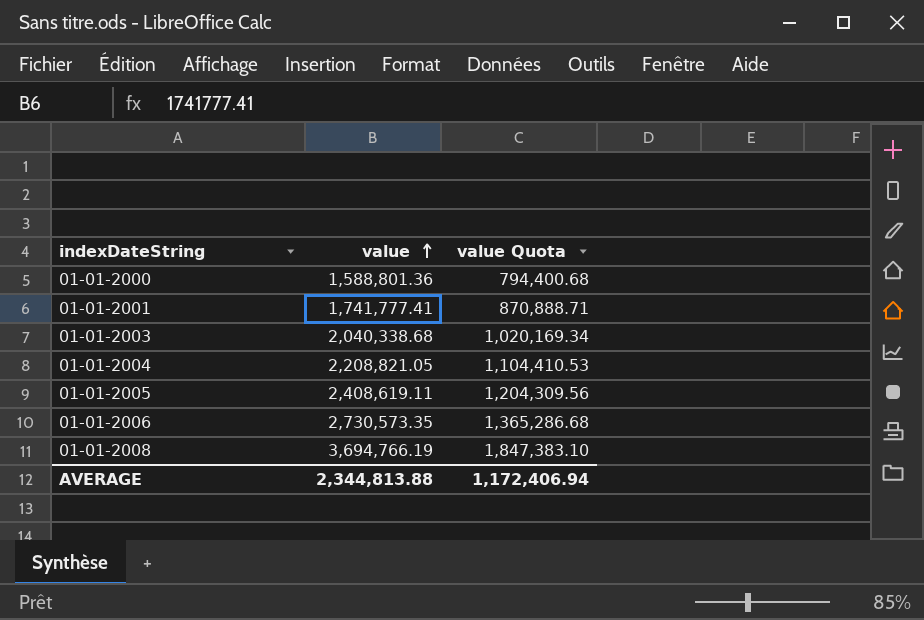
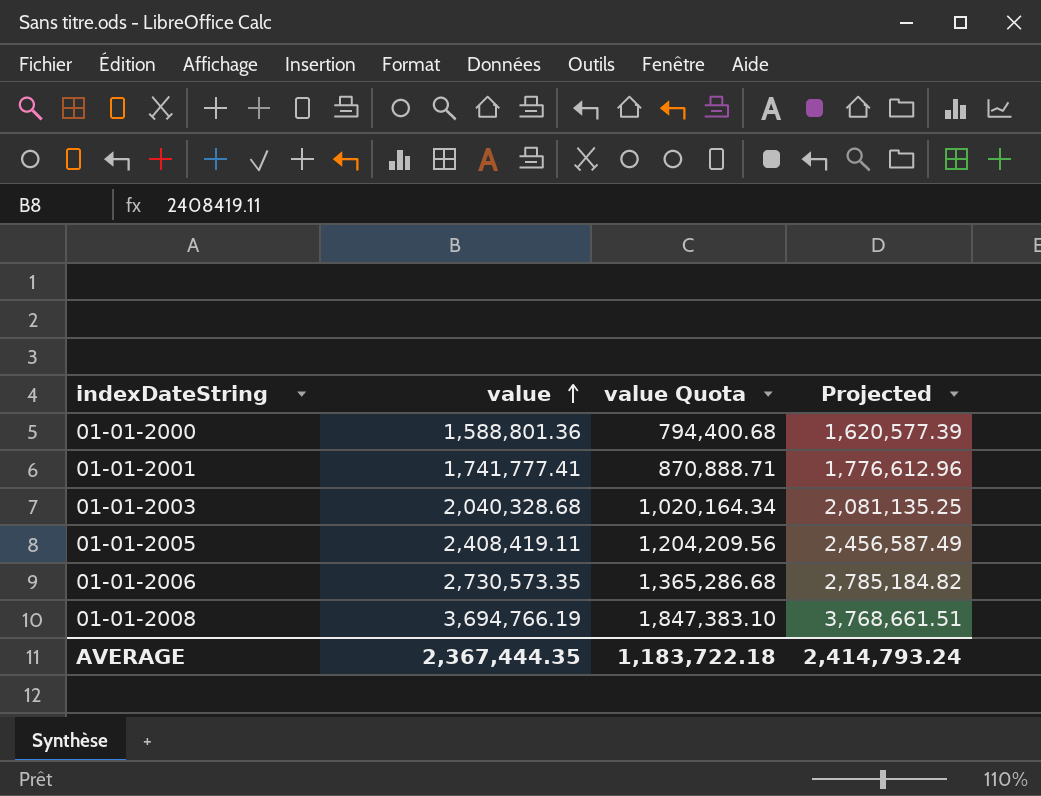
column Projected | formula: none -> [value] * 1.02
row 01-01-2004: 2,208,821.05 | 1,104,410.53 -> none
01-01-2003 | value: 2,040,338.68 -> 2,040,328.68
01-01-2003 | value Quota: 1,020,169.34 -> 1,020,164.34
01-01-2005 | value: 2,408,619.11 -> 2,408,419.11
01-01-2005 | value Quota: 1,204,309.56 -> 1,204,209.56
AVERAGE | value: 2,344,813.88 -> 2,367,444.35
AVERAGE | value Quota: 1,172,406.94 -> 1,183,722.18

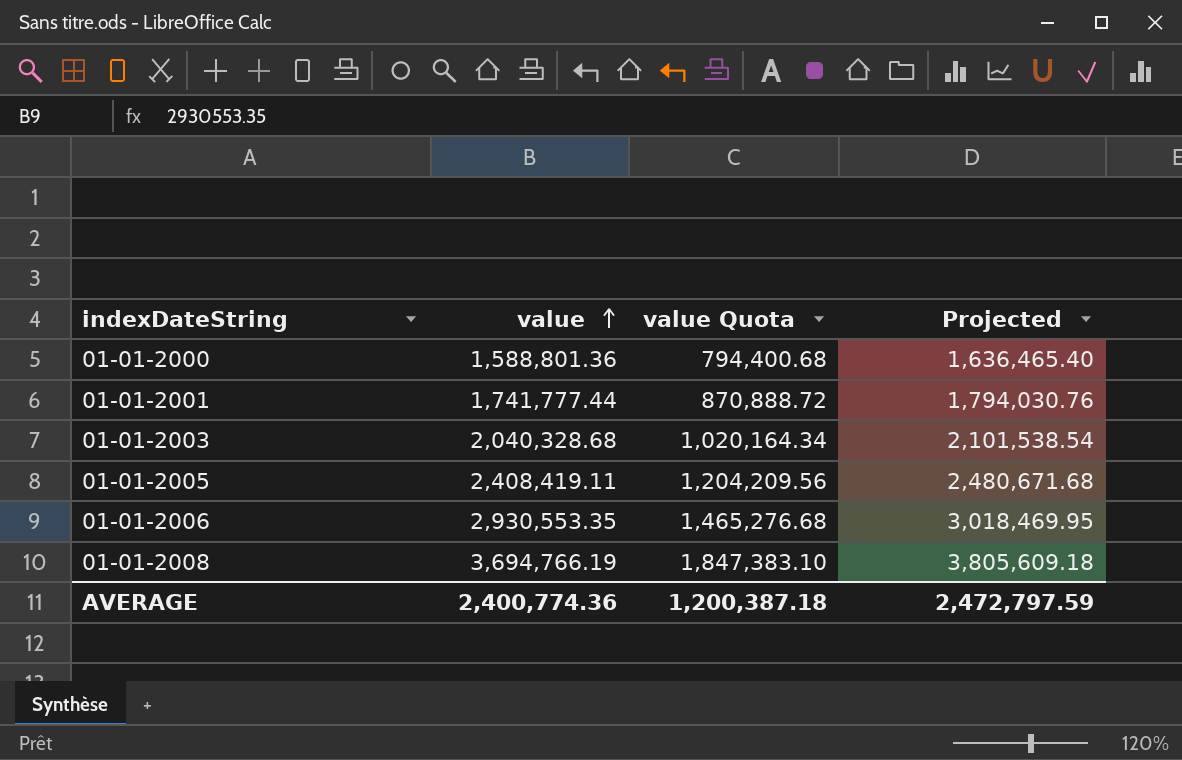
column Projected | formula: [value] * 1.02 -> [value] * 1.03
01-01-2001 | value: 1,741,777.41 -> 1,741,777.44
01-01-2001 | value Quota: 870,888.71 -> 870,888.72
01-01-2006 | value: 2,730,573.35 -> 2,930,553.35
01-01-2006 | value Quota: 1,365,286.68 -> 1,465,276.68
AVERAGE | value: 2,367,444.35 -> 2,400,774.36
AVERAGE | value Quota: 1,183,722.18 -> 1,200,387.18
AVERAGE | Projected: 2,414,793.24 -> 2,472,797.59

